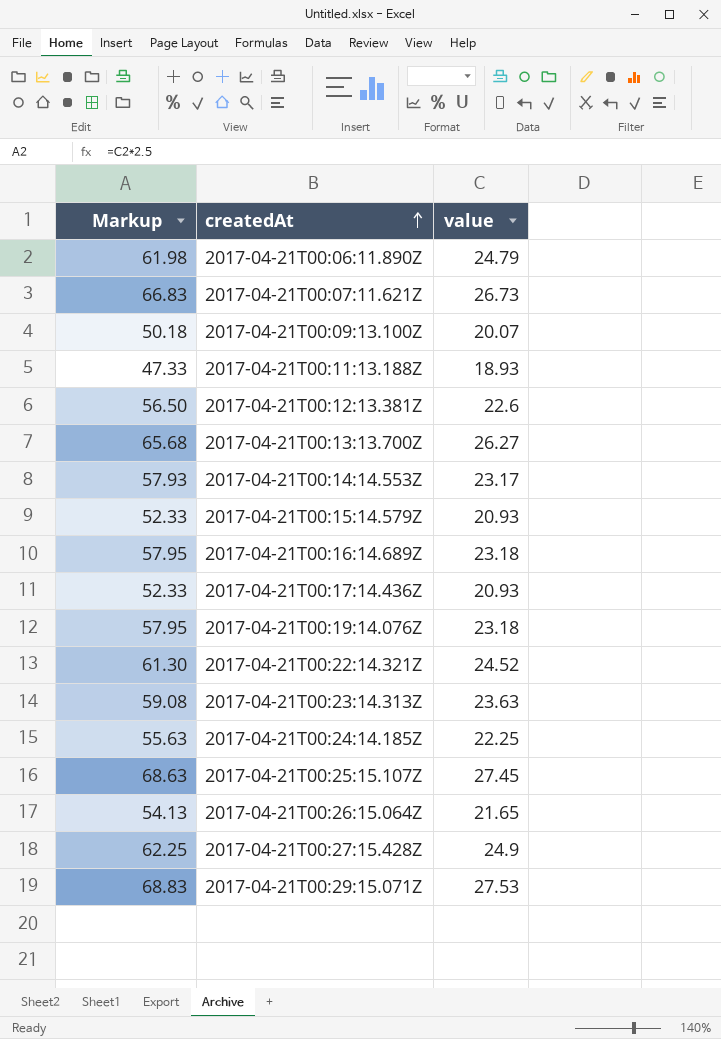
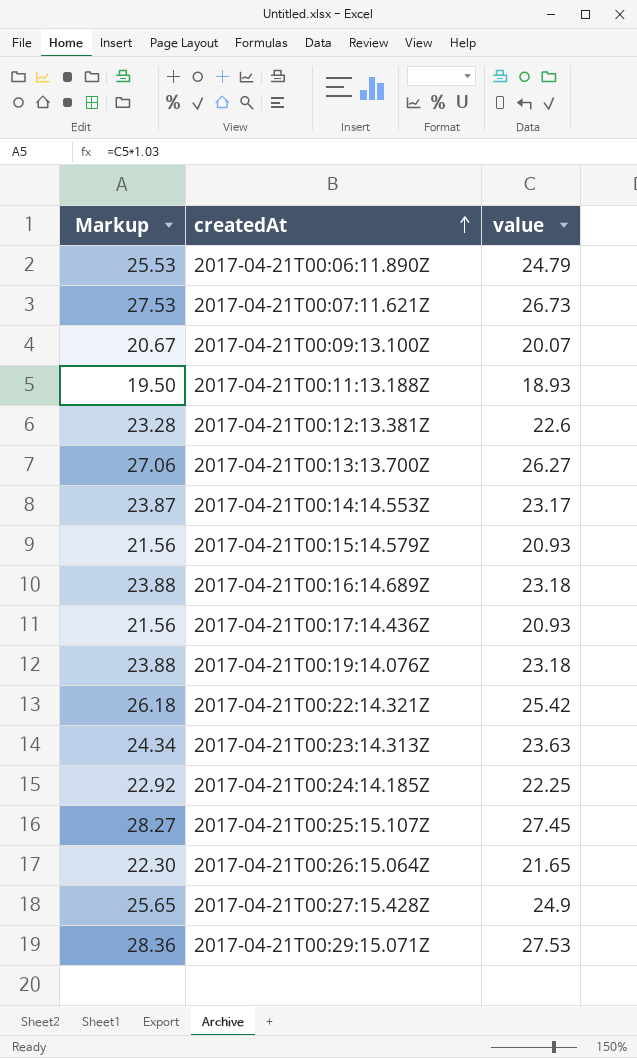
column Markup | formula: [value] * 2.5 -> [value] * 1.03
2017-04-21T00:22:14.321Z | value: 24.52 -> 25.42

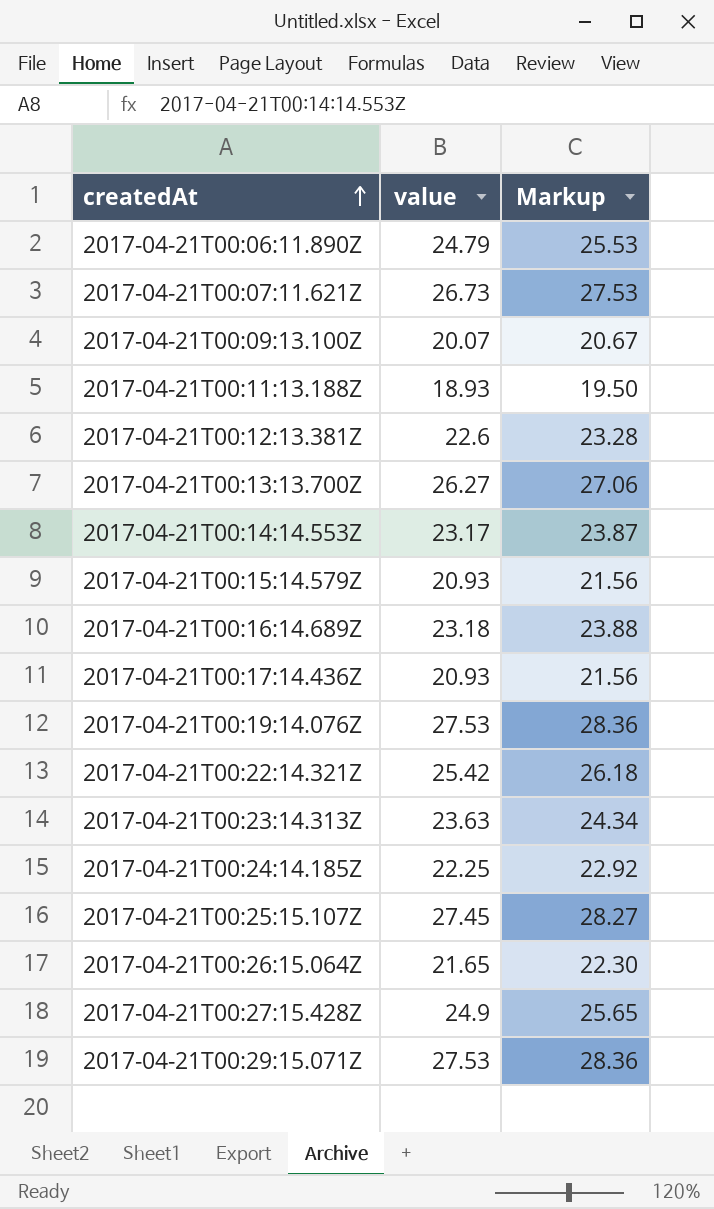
column Markup | position: 1 -> 3
2017-04-21T00:19:14.076Z | value: 23.18 -> 27.53
2017-04-21T00:19:14.076Z | Markup: 23.88 -> 28.36

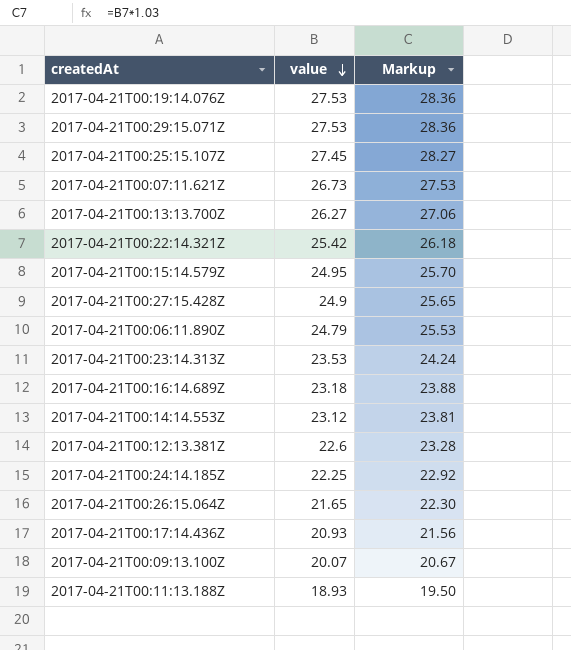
row order: createdAt ascending -> value descending
2017-04-21T00:15:14.579Z | value: 20.93 -> 24.95
2017-04-21T00:15:14.579Z | Markup: 21.56 -> 25.70
2017-04-21T00:23:14.313Z | value: 23.63 -> 23.53
2017-04-21T00:23:14.313Z | Markup: 24.34 -> 24.24
2017-04-21T00:14:14.553Z | value: 23.17 -> 23.12
2017-04-21T00:14:14.553Z | Markup: 23.87 -> 23.81

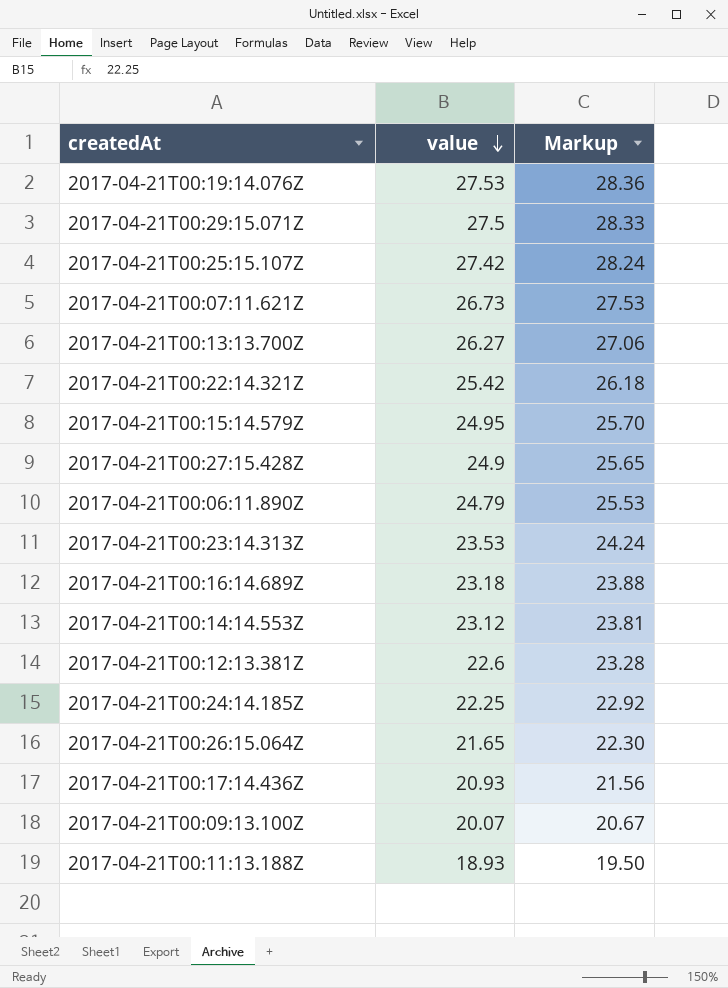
2017-04-21T00:29:15.071Z | value: 27.53 -> 27.5
2017-04-21T00:29:15.071Z | Markup: 28.36 -> 28.33
2017-04-21T00:25:15.107Z | value: 27.45 -> 27.42
2017-04-21T00:25:15.107Z | Markup: 28.27 -> 28.24

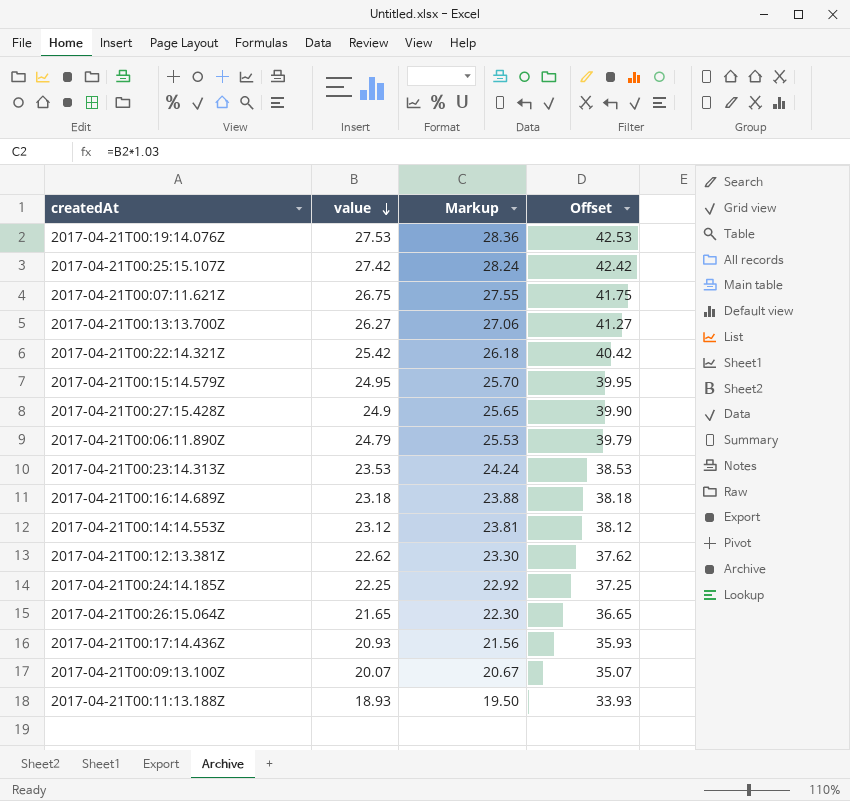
column Offset | formula: none -> [value] + 15
row 2017-04-21T00:29:15.071Z: 27.5 | 28.33 -> none
2017-04-21T00:07:11.621Z | value: 26.73 -> 26.75
2017-04-21T00:07:11.621Z | Markup: 27.53 -> 27.55
2017-04-21T00:12:13.381Z | value: 22.6 -> 22.62
2017-04-21T00:12:13.381Z | Markup: 23.28 -> 23.30

